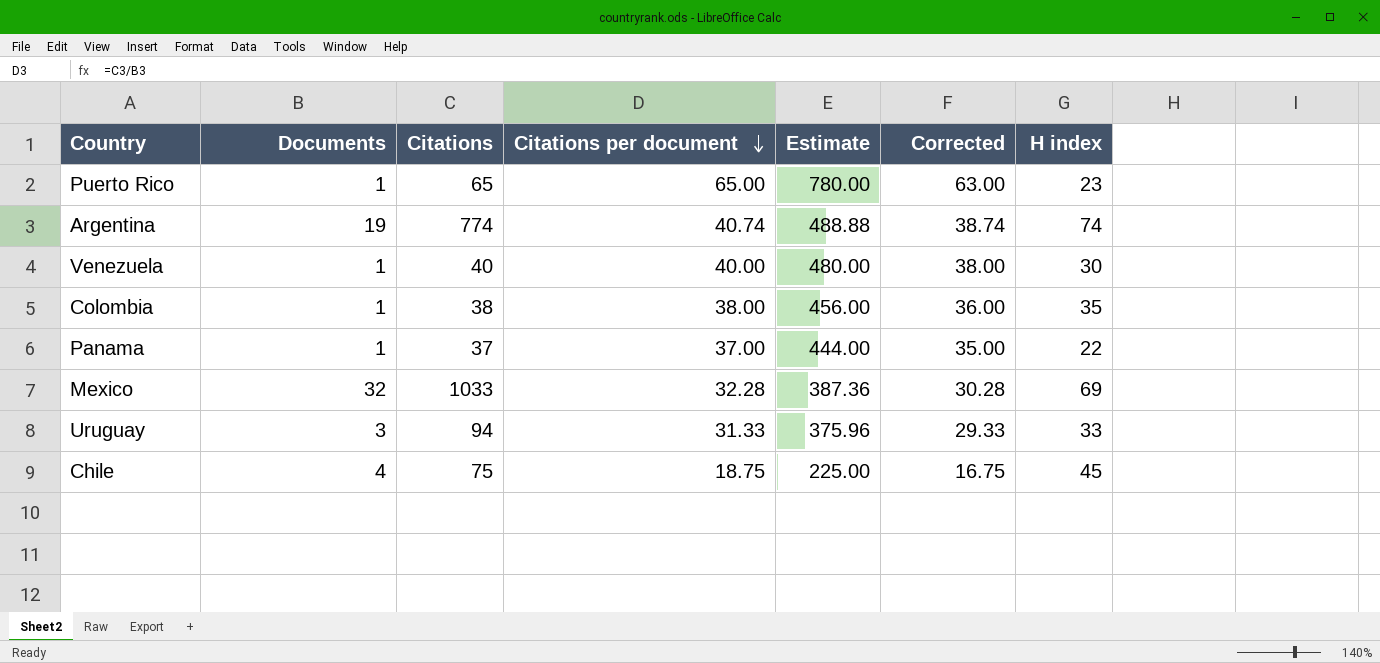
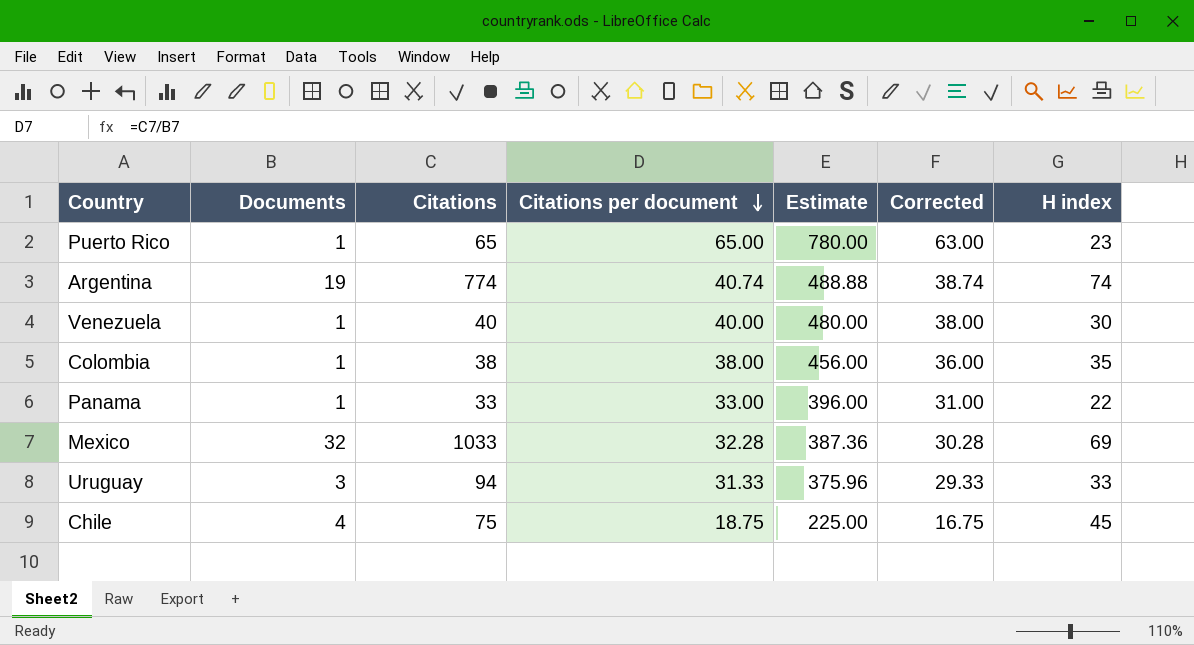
Panama | Citations: 37 -> 33
Panama | Citations per document: 37.00 -> 33.00
Panama | Estimate: 444.00 -> 396.00
Panama | Corrected: 35.00 -> 31.00

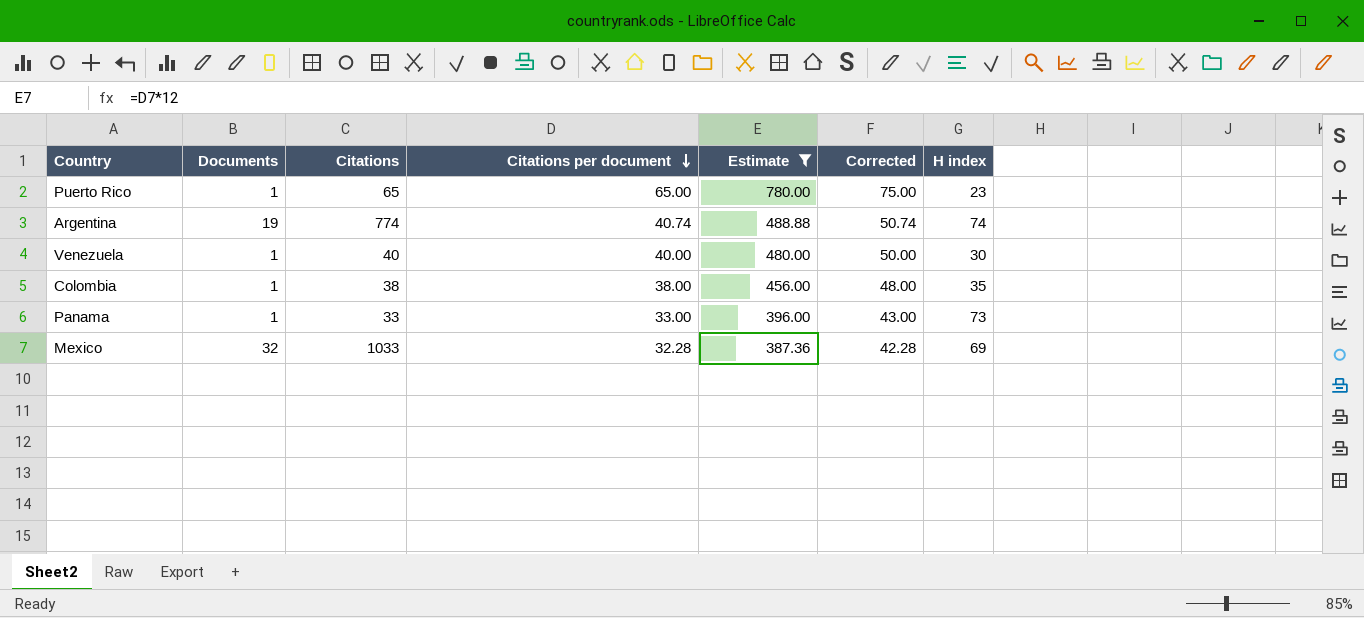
filter: none -> Estimate >= 387.36
column Corrected | formula: [Citations per document] - 2 -> [Citations per document] + 10
Panama | H index: 22 -> 73

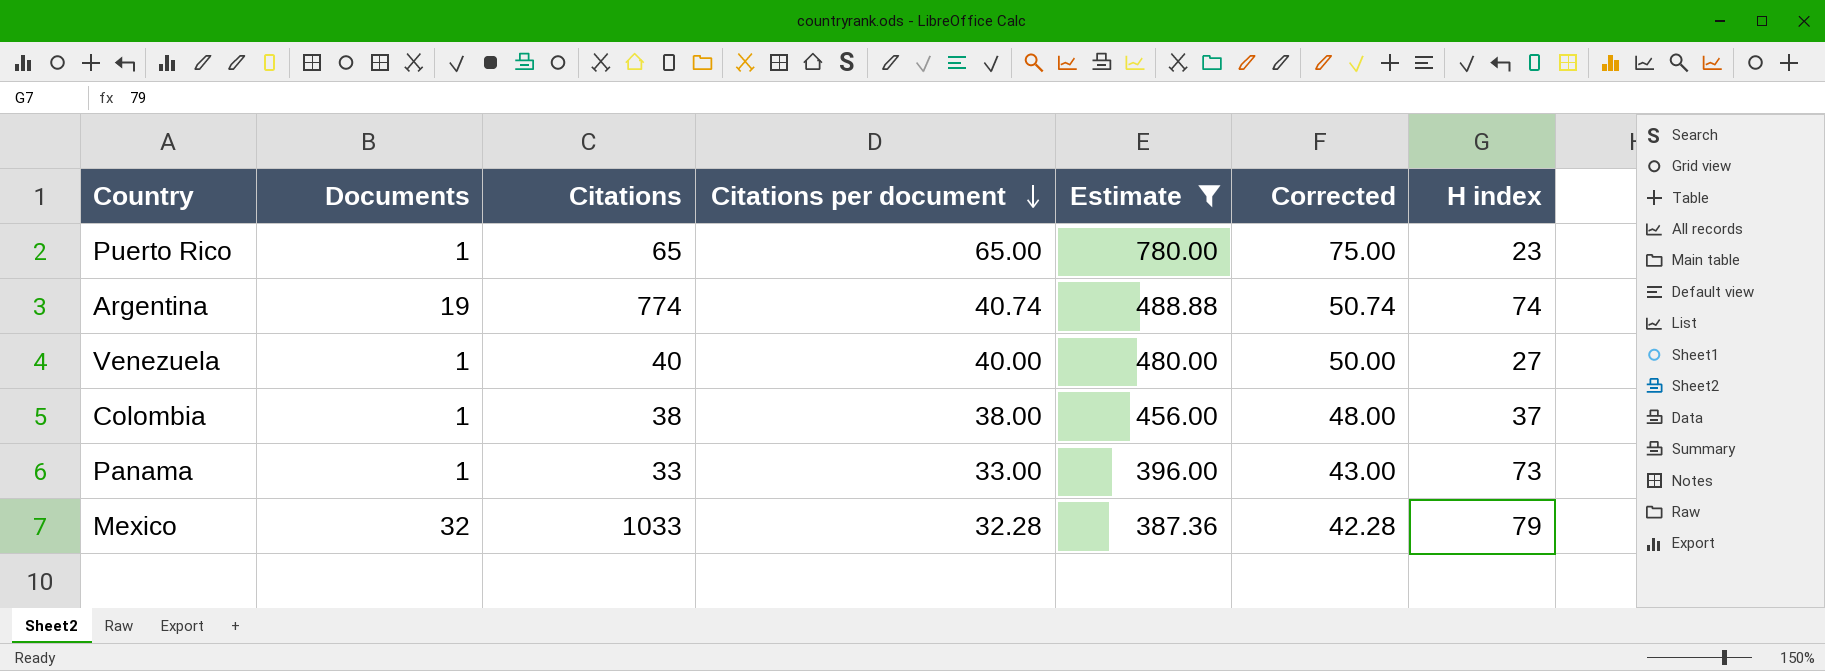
Venezuela | H index: 30 -> 27
Colombia | H index: 35 -> 37
Mexico | H index: 69 -> 79

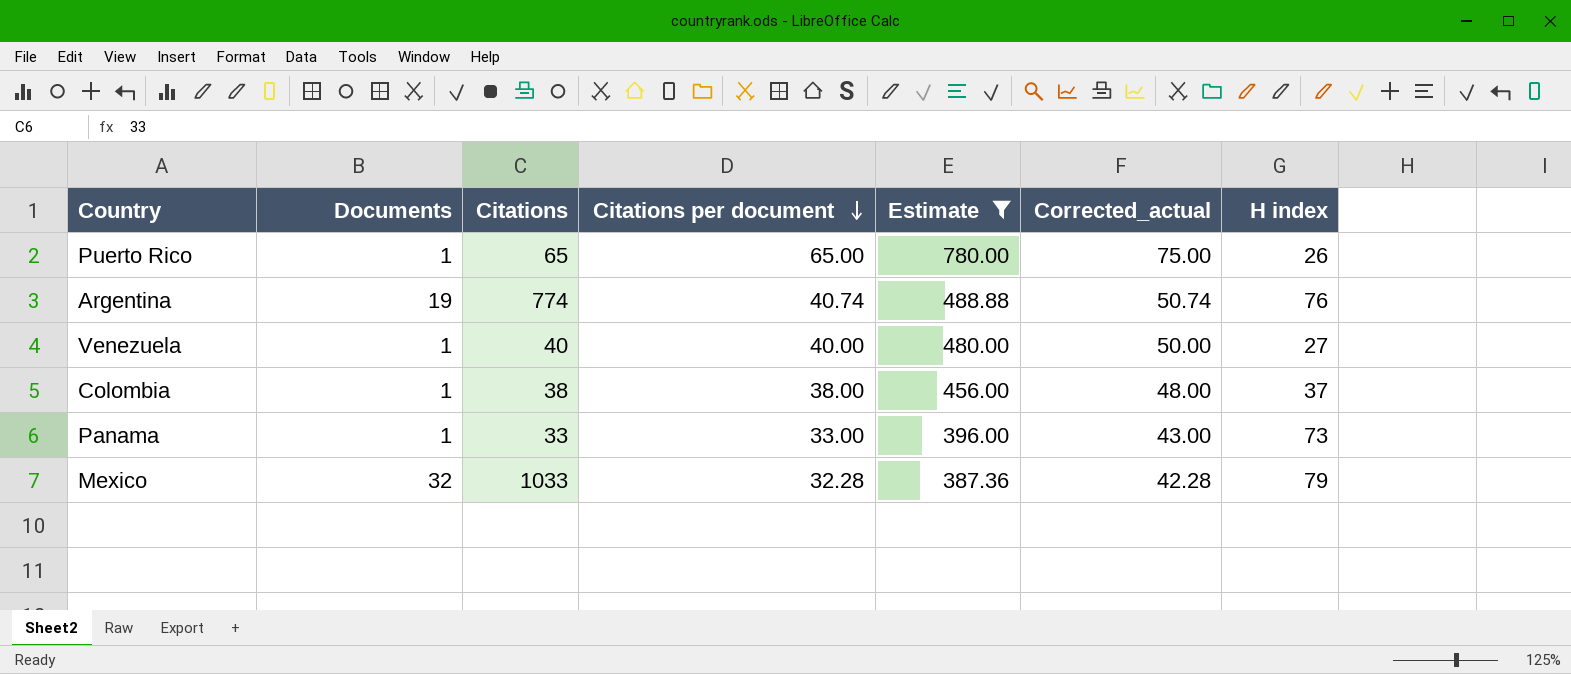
column name: Corrected -> Corrected_actual
Puerto Rico | H index: 23 -> 26
Argentina | H index: 74 -> 76

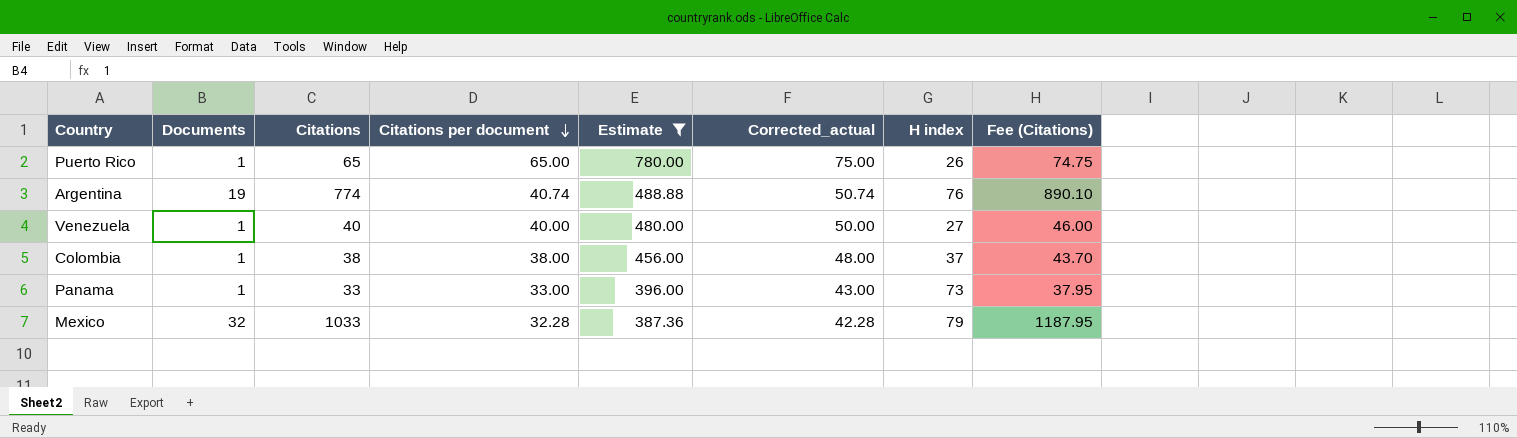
column Fee (Citations) | formula: none -> [Citations] * 1.15

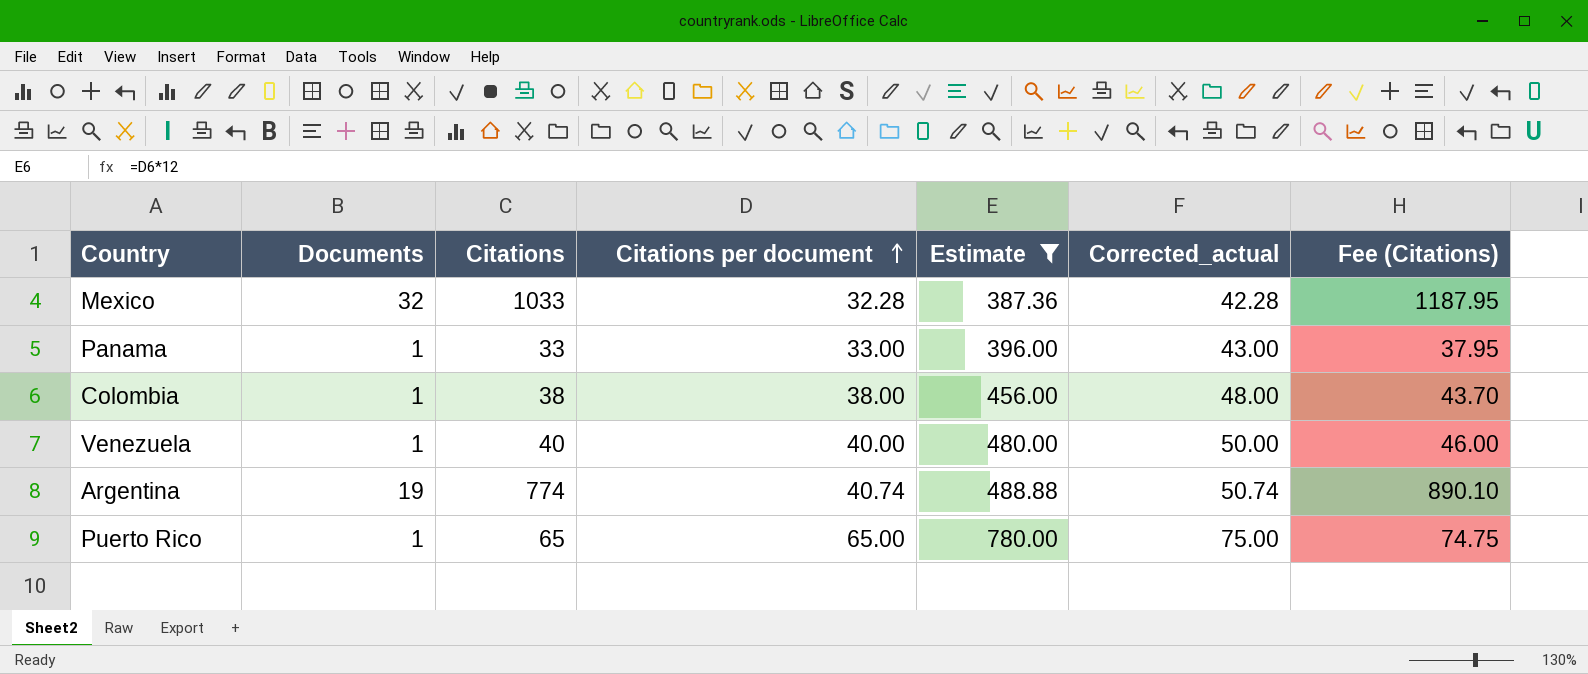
row order: Citations per document descending -> Citations per document ascending
column H index | position: 7 -> none

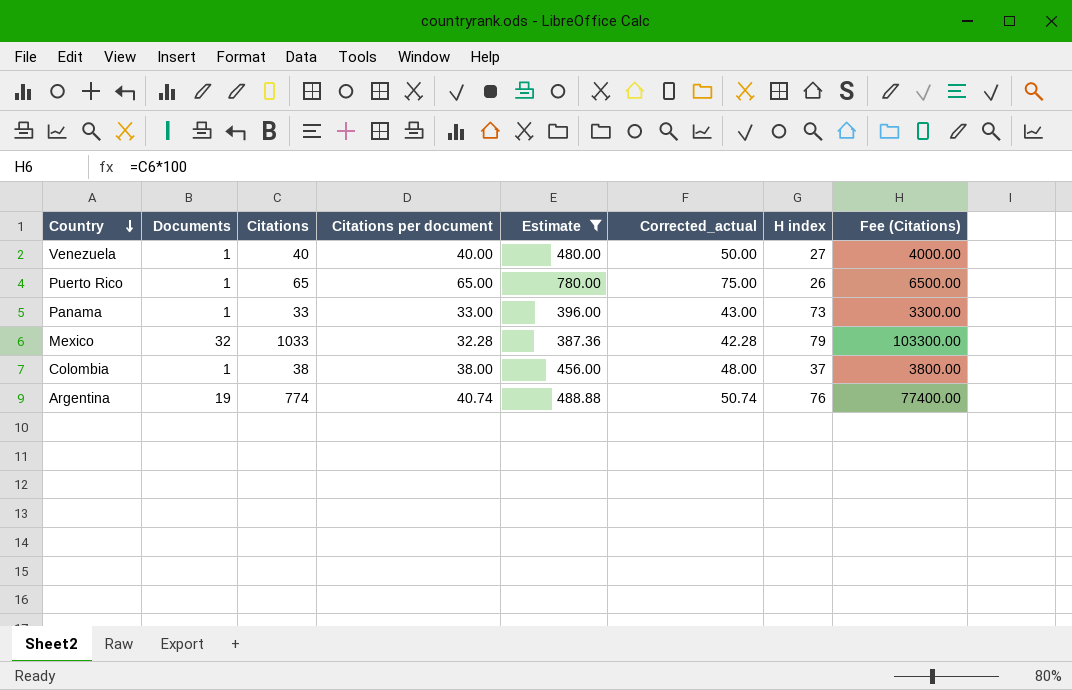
row order: Citations per document ascending -> Country descending
column H index | position: none -> 7
column Fee (Citations) | formula: [Citations] * 1.15 -> [Citations] * 100

